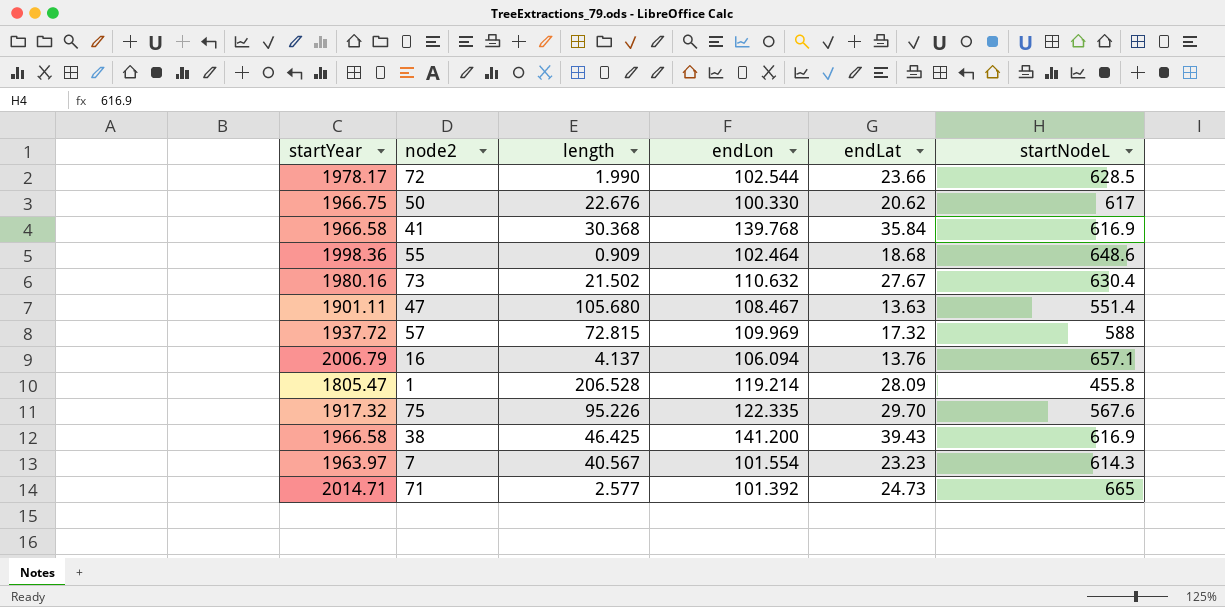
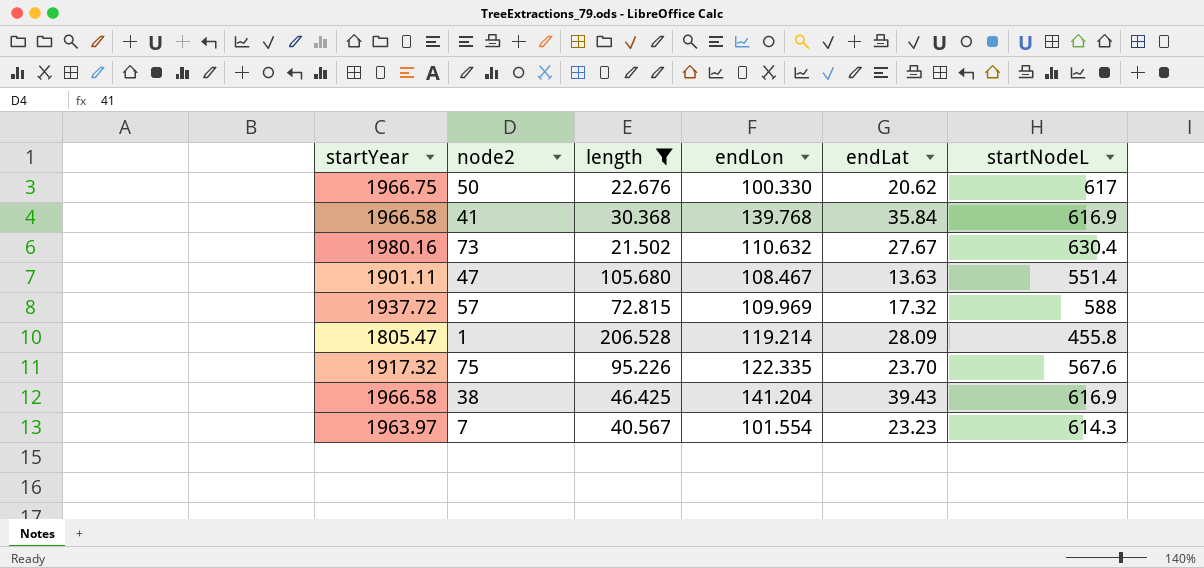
filter: none -> length >= 21.502
75 | endLat: 29.70 -> 23.70
38 | endLon: 141.200 -> 141.204

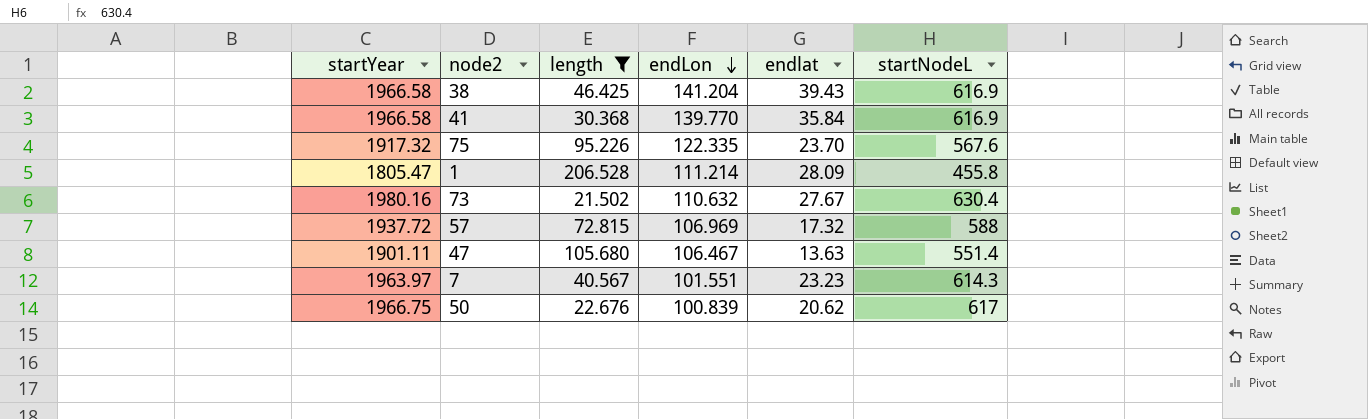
row order: none -> endLon descending
column name: endLat -> endlat
41 | endLon: 139.768 -> 139.770
1 | endLon: 119.214 -> 111.214
57 | endLon: 109.969 -> 106.969
47 | endLon: 108.467 -> 106.467
7 | endLon: 101.554 -> 101.551
50 | endLon: 100.330 -> 100.839

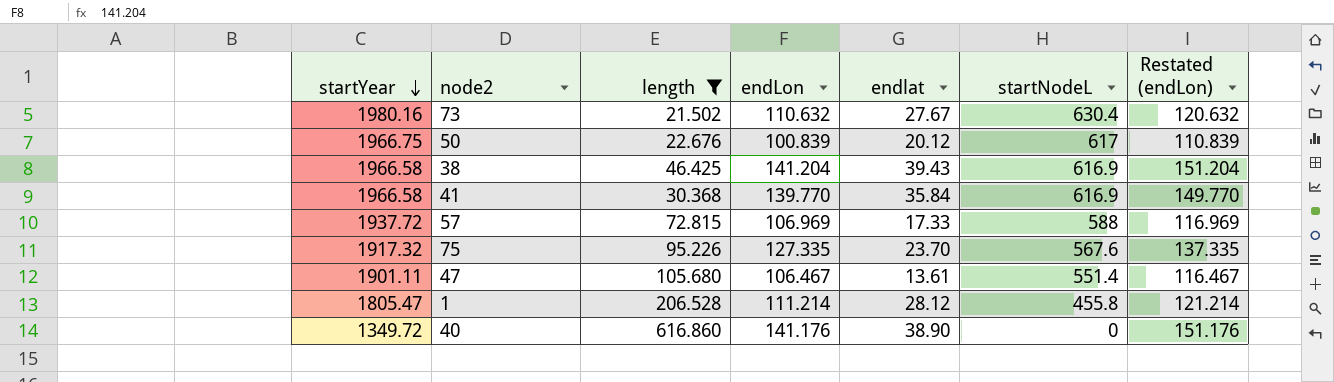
row order: endLon descending -> startYear descending
column Restated (endLon) | formula: none -> [endLon] + 10
row 7: 1963.97 | 40.567 | 101.551 | 23.23 | 614.3 -> none
50 | endlat: 20.62 -> 20.12
57 | endlat: 17.32 -> 17.33
75 | endLon: 122.335 -> 127.335
47 | endlat: 13.63 -> 13.61
1 | endlat: 28.09 -> 28.12
row 40: none -> 1349.72 | 616.860 | 141.176 | 38.90 | 0 | 151.176

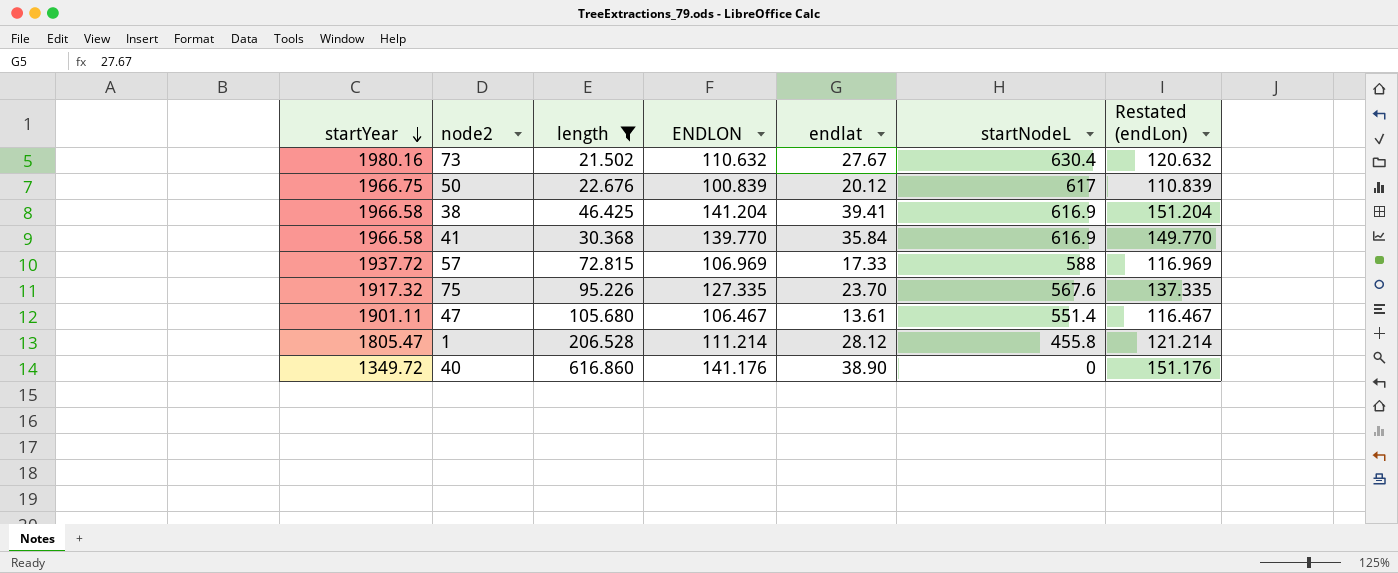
column name: endLon -> ENDLON
38 | endlat: 39.43 -> 39.41

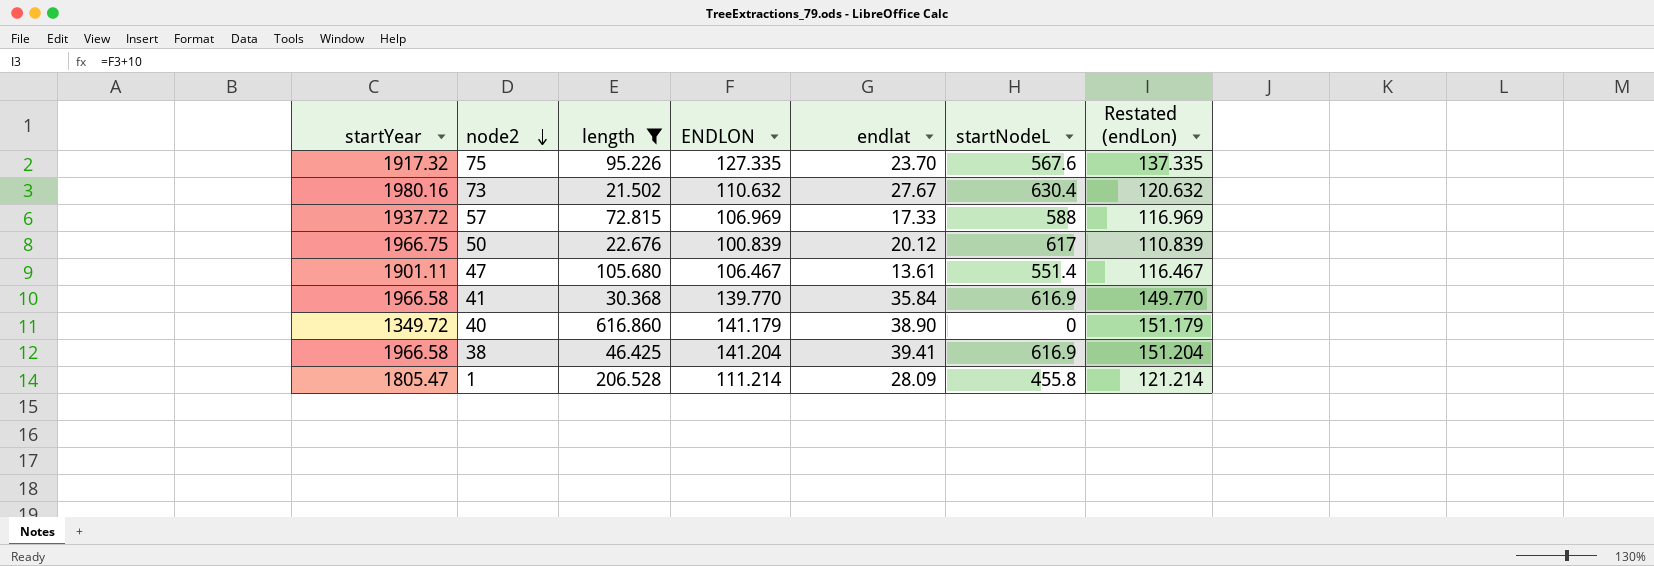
row order: startYear descending -> node2 descending
40 | ENDLON: 141.176 -> 141.179
40 | Restated (endLon): 151.176 -> 151.179
1 | endlat: 28.12 -> 28.09

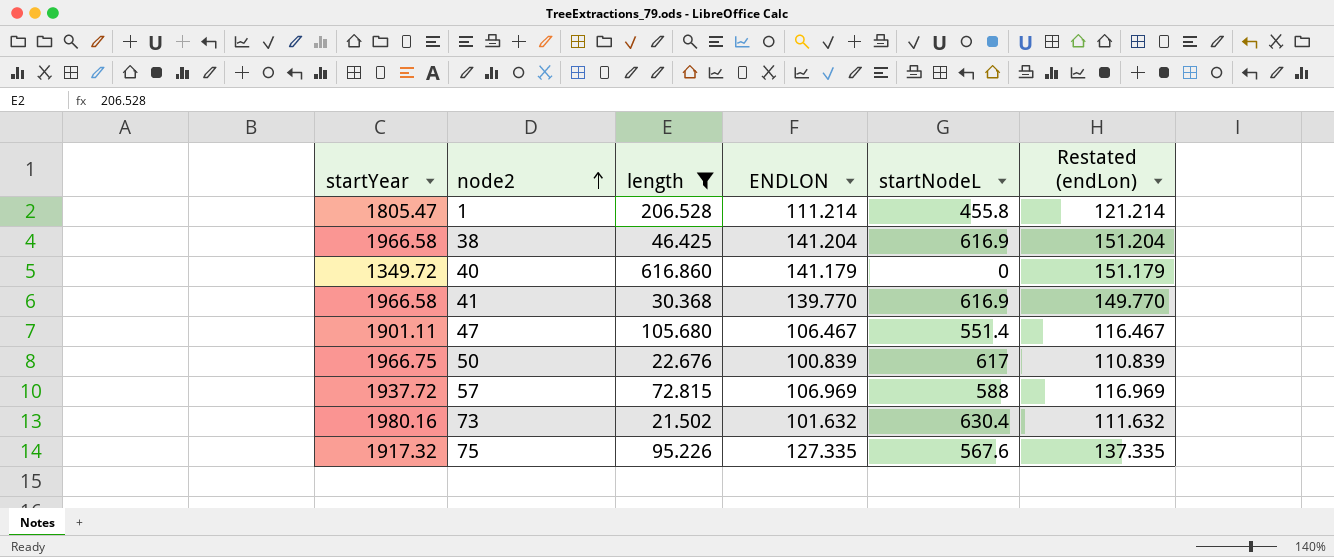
row order: node2 descending -> node2 ascending
column endlat | position: 5 -> none
73 | ENDLON: 110.632 -> 101.632
73 | Restated (endLon): 120.632 -> 111.632

